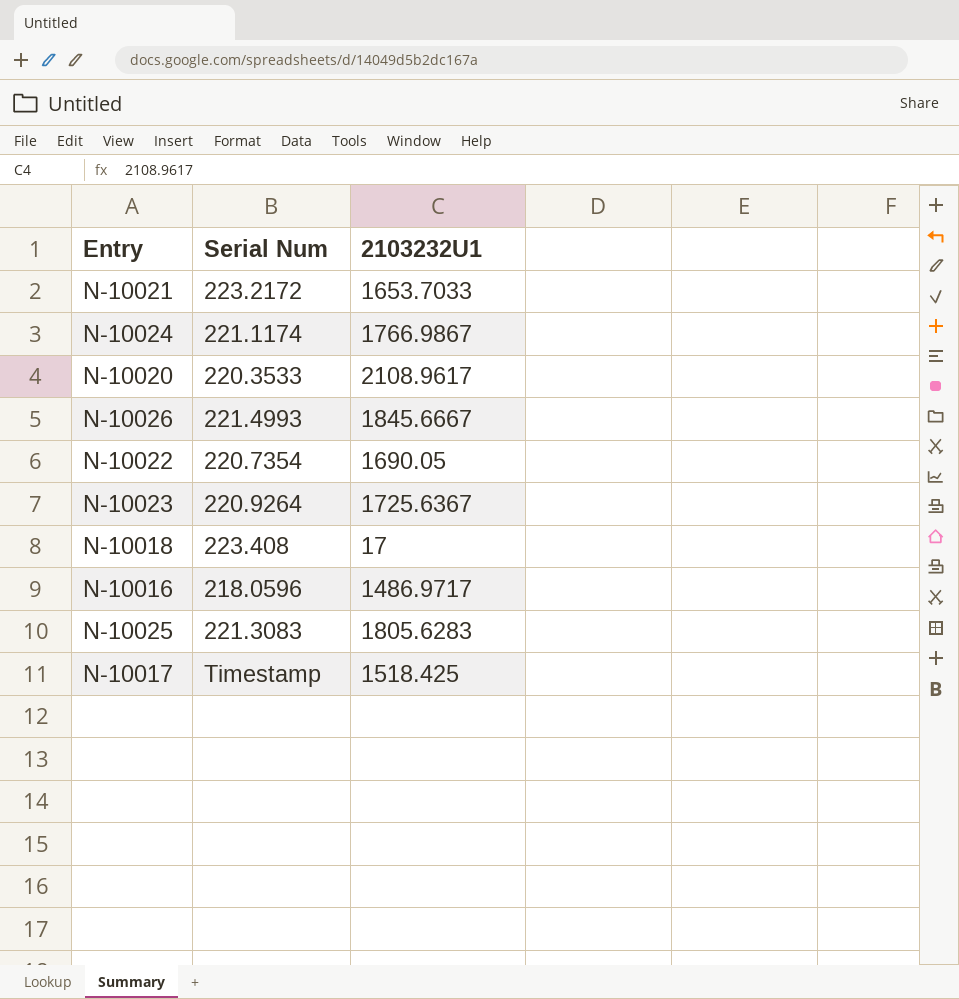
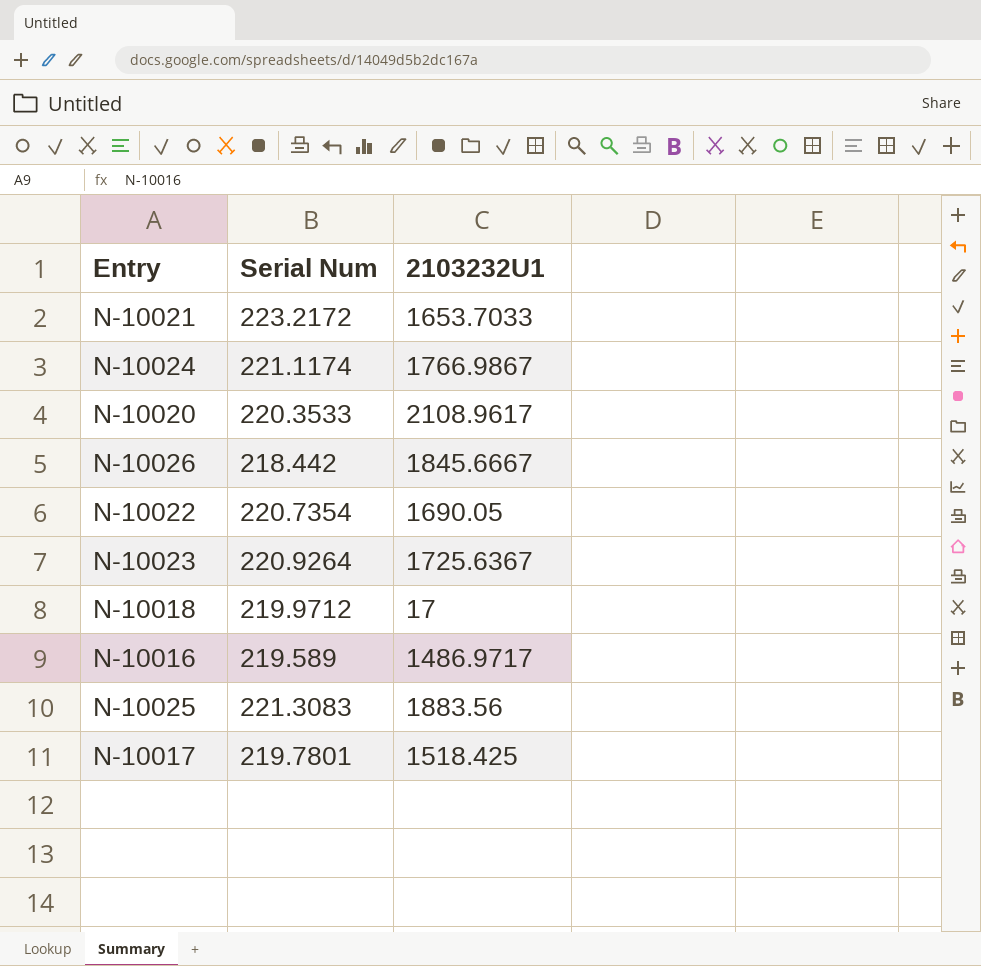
N-10026 | Serial Num: 221.4993 -> 218.442
N-10018 | Serial Num: 223.408 -> 219.9712
N-10016 | Serial Num: 218.0596 -> 219.589
N-10025 | 2103232U1: 1805.6283 -> 1883.56
N-10017 | Serial Num: Timestamp -> 219.7801

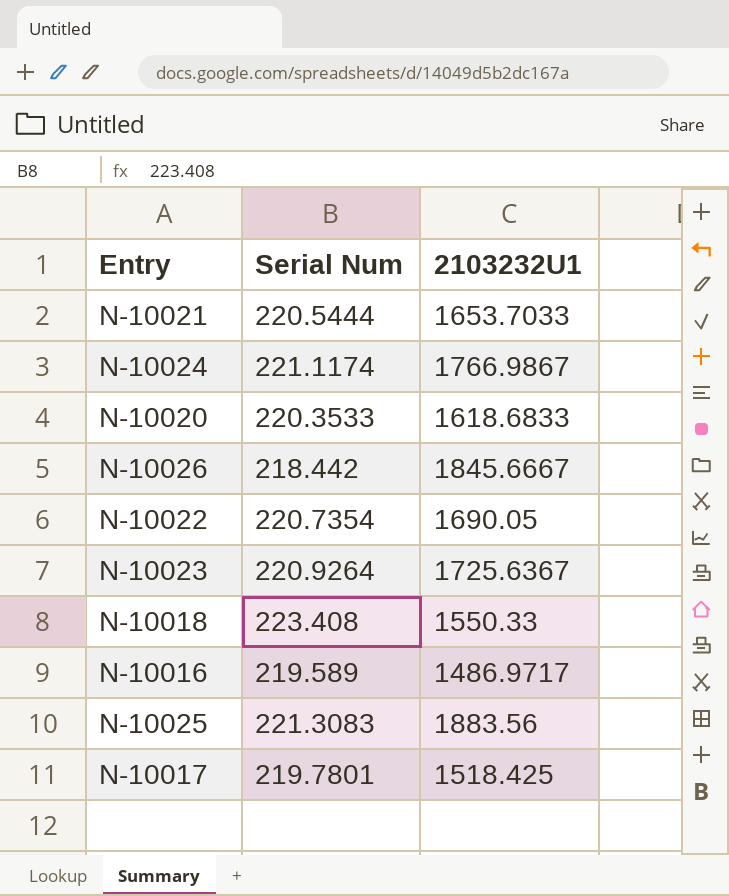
N-10021 | Serial Num: 223.2172 -> 220.5444
N-10020 | 2103232U1: 2108.9617 -> 1618.6833
N-10018 | Serial Num: 219.9712 -> 223.408
N-10018 | 2103232U1: 17 -> 1550.33

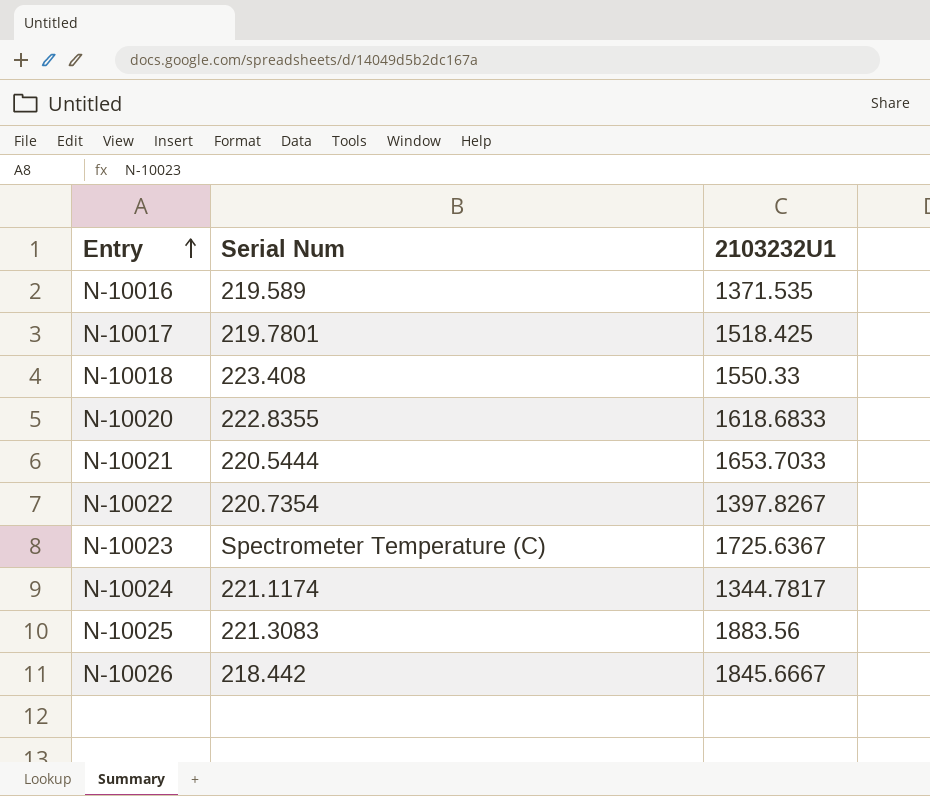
row order: none -> Entry ascending
N-10016 | 2103232U1: 1486.9717 -> 1371.535
N-10020 | Serial Num: 220.3533 -> 222.8355
N-10022 | 2103232U1: 1690.05 -> 1397.8267
N-10023 | Serial Num: 220.9264 -> Spectrometer Temperature (C)
N-10024 | 2103232U1: 1766.9867 -> 1344.7817

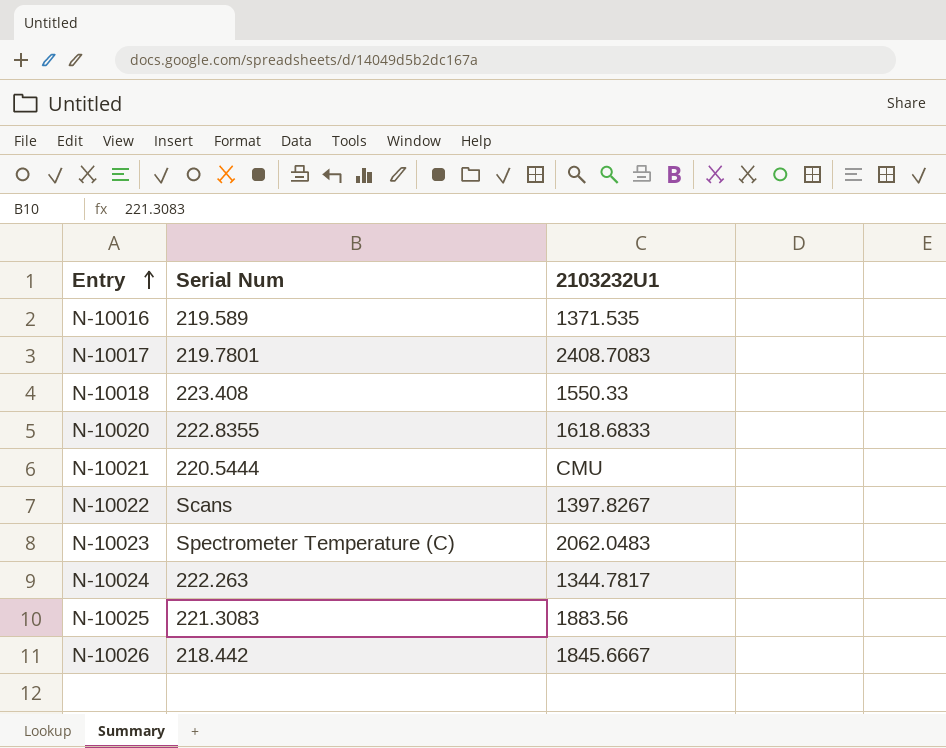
N-10017 | 2103232U1: 1518.425 -> 2408.7083
N-10021 | 2103232U1: 1653.7033 -> CMU
N-10022 | Serial Num: 220.7354 -> Scans
N-10023 | 2103232U1: 1725.6367 -> 2062.0483
N-10024 | Serial Num: 221.1174 -> 222.263

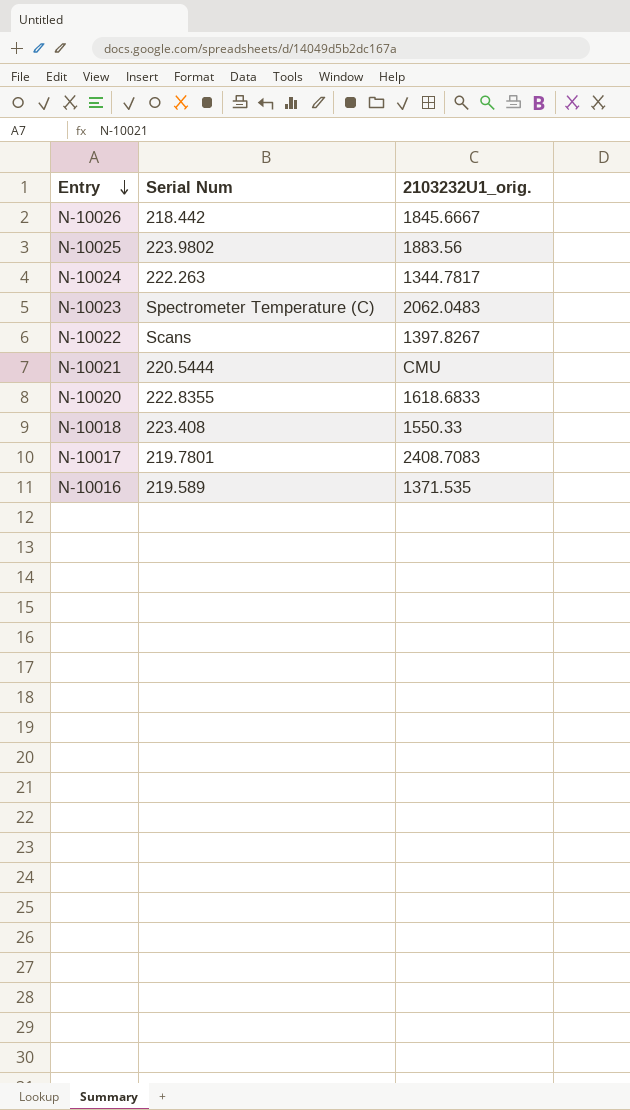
row order: Entry ascending -> Entry descending
column name: 2103232U1 -> 2103232U1_orig.
N-10025 | Serial Num: 221.3083 -> 223.9802

